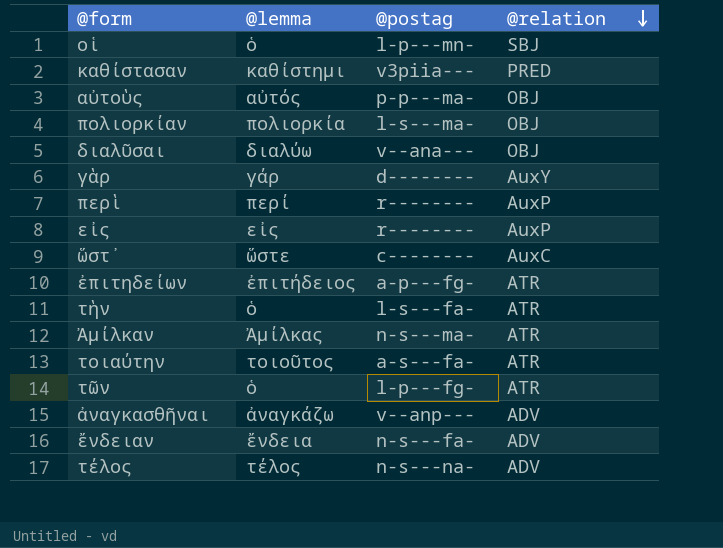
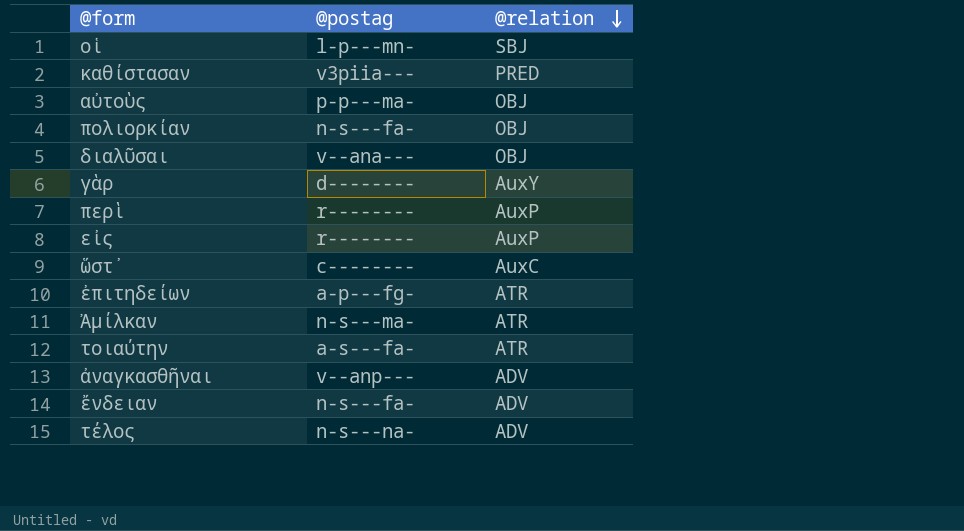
column @lemma | position: 2 -> none
row τὴν: ὁ | l-s---fa- | ATR -> none
row τῶν: ὁ | l-p---fg- | ATR -> none
πολιορκίαν | @postag: l-s---ma- -> n-s---fa-

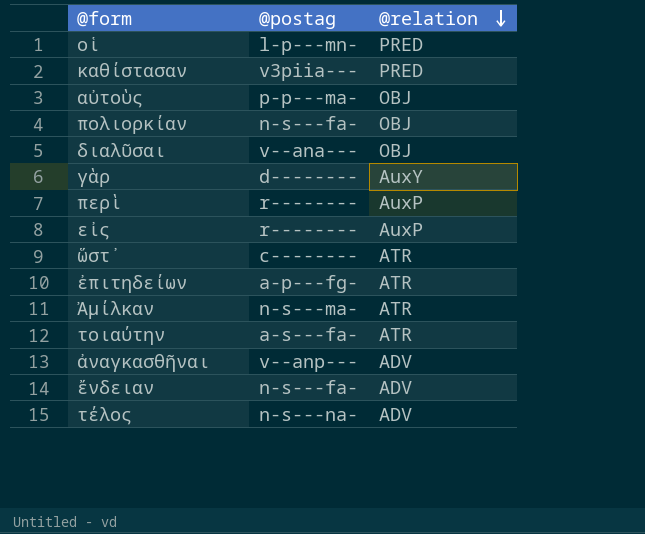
οἱ | @relation: SBJ -> PRED
ὥστ᾽ | @relation: AuxC -> ATR

